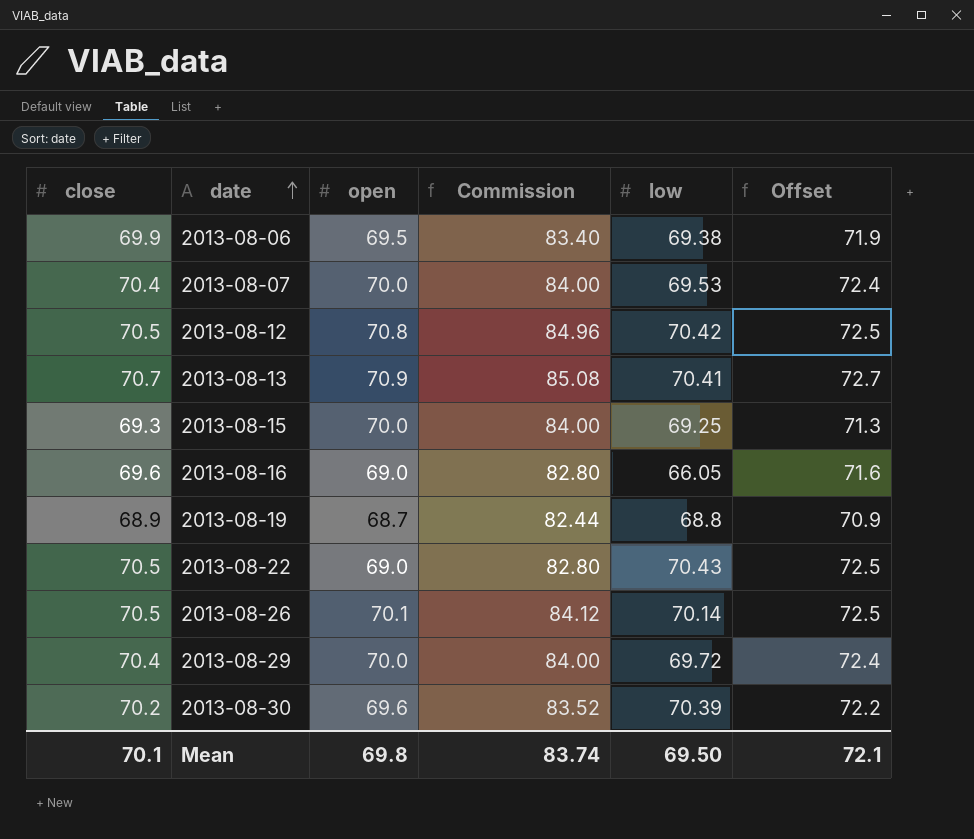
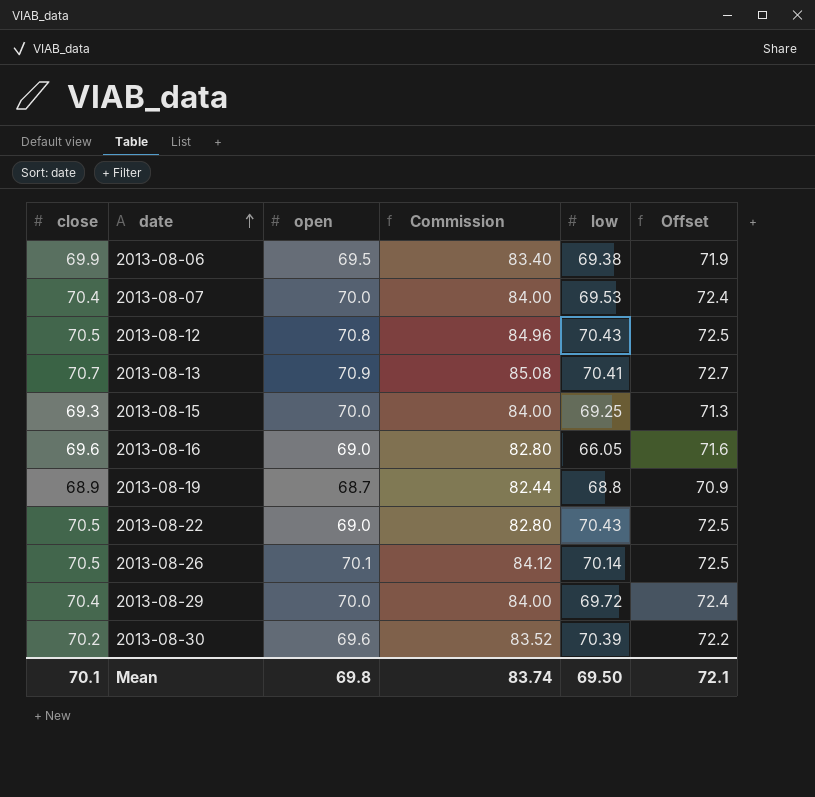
2013-08-12 | low: 70.42 -> 70.43

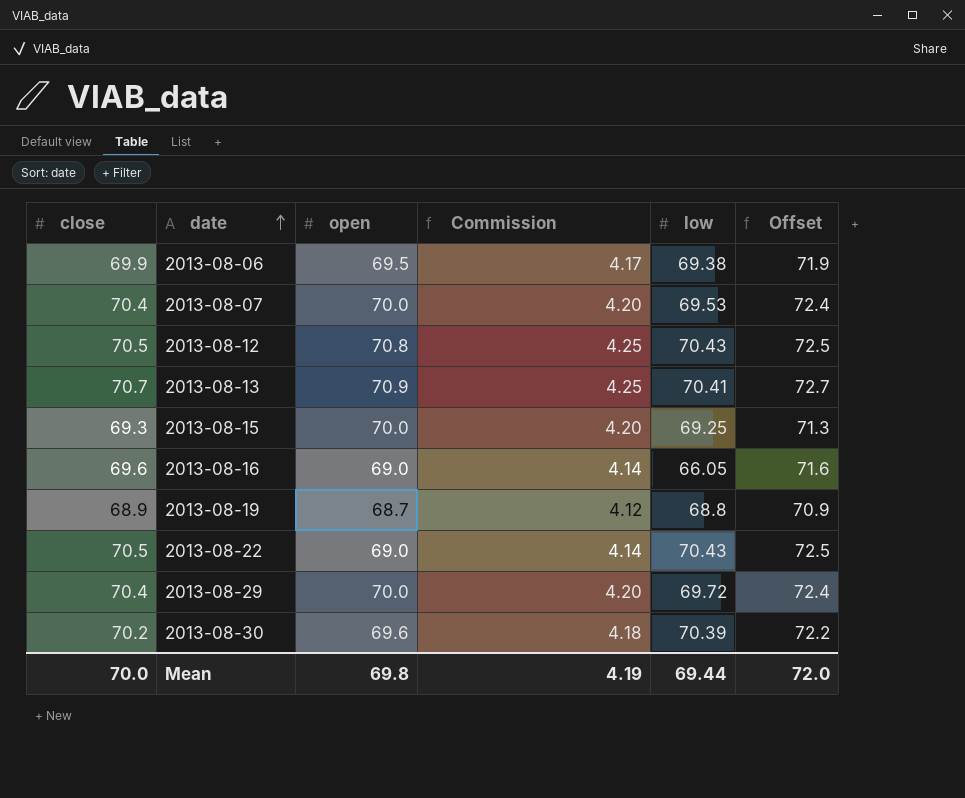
column Commission | formula: [open] * 1.2 -> [open] * 0.06
row 2013-08-26: 70.5 | 70.1 | 84.12 | 70.14 | 72.5 -> none
Mean | close: 70.1 -> 70.0
Mean | Commission: 83.74 -> 4.19
Mean | low: 69.50 -> 69.44
Mean | Offset: 72.1 -> 72.0

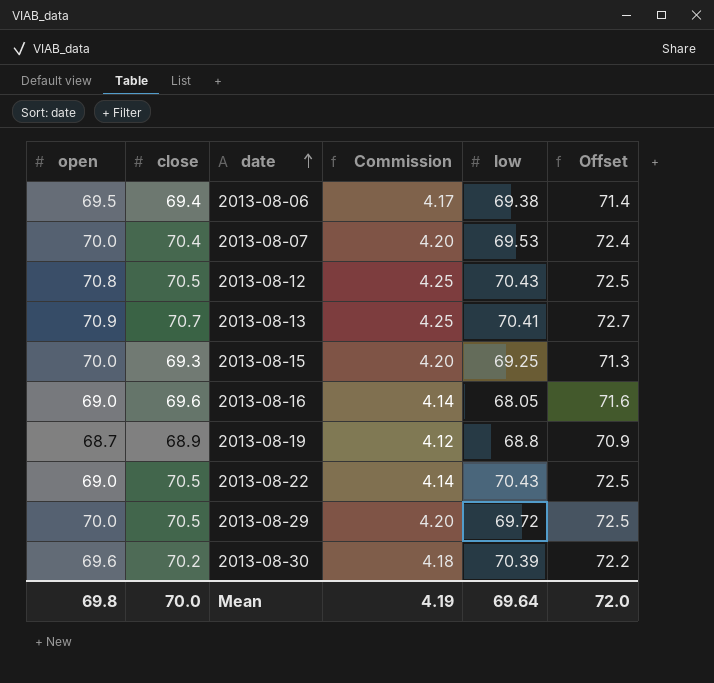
column open | position: 3 -> 1
2013-08-06 | close: 69.9 -> 69.4
2013-08-06 | Offset: 71.9 -> 71.4
2013-08-16 | low: 66.05 -> 68.05
2013-08-29 | close: 70.4 -> 70.5
2013-08-29 | Offset: 72.4 -> 72.5
Mean | low: 69.44 -> 69.64

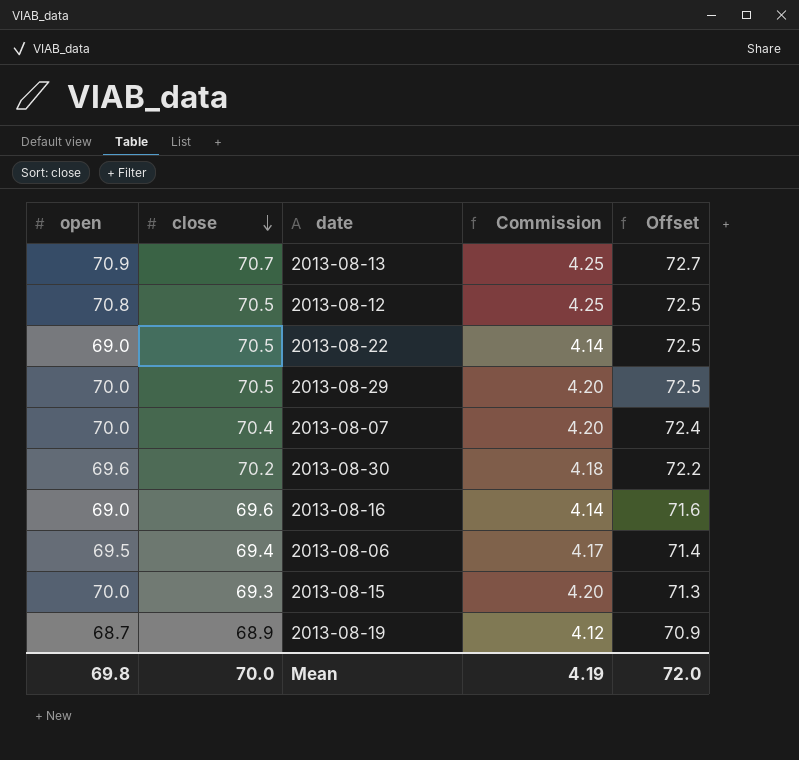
row order: date ascending -> close descending
column low | position: 5 -> none

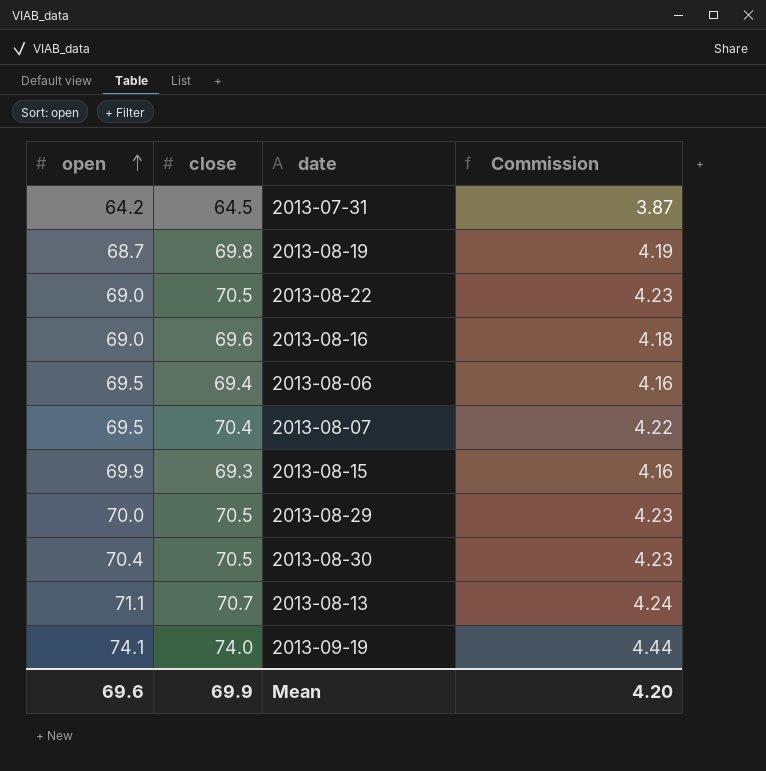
row order: close descending -> open ascending
column Offset | formula: [close] + 2 -> none
column Commission | formula: [open] * 0.06 -> [close] * 0.06
row 2013-08-12: 70.8 | 70.5 | 4.25 | 72.5 -> none
row 2013-07-31: none -> 64.2 | 64.5 | 3.87
2013-08-19 | close: 68.9 -> 69.8
2013-08-07 | open: 70.0 -> 69.5
2013-08-15 | open: 70.0 -> 69.9
2013-08-30 | open: 69.6 -> 70.4
2013-08-30 | close: 70.2 -> 70.5
2013-08-13 | open: 70.9 -> 71.1
row 2013-09-19: none -> 74.1 | 74.0 | 4.44
Mean | open: 69.8 -> 69.6
Mean | close: 70.0 -> 69.9
Mean | Commission: 4.19 -> 4.20

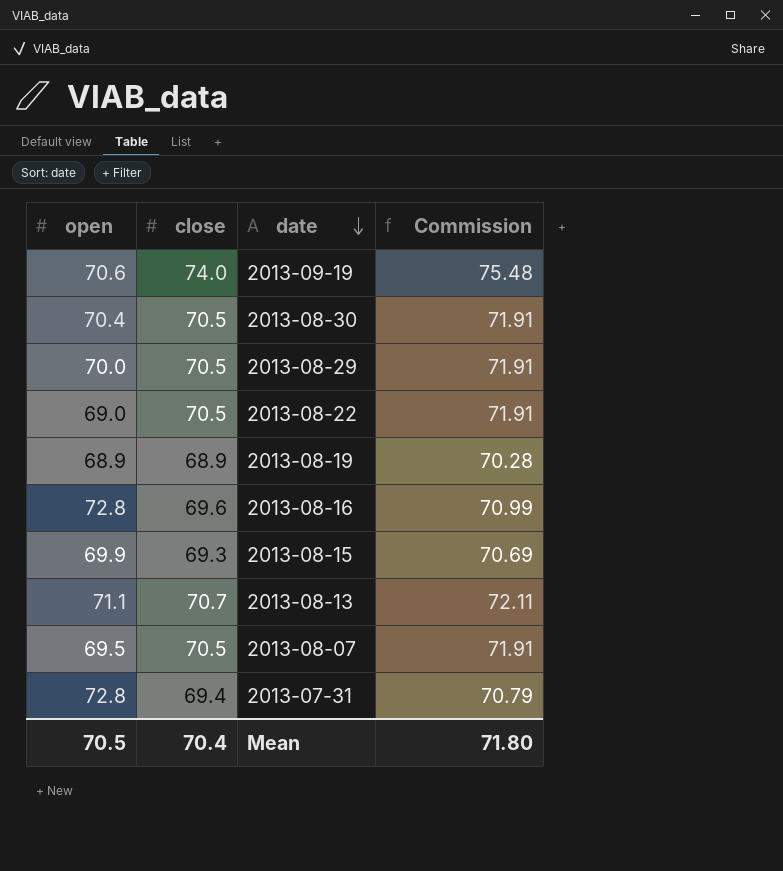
row order: open ascending -> date descending
column Commission | formula: [close] * 0.06 -> [close] * 1.02
row 2013-08-06: 69.5 | 69.4 | 4.16 -> none
2013-09-19 | open: 74.1 -> 70.6
2013-08-19 | open: 68.7 -> 68.9
2013-08-19 | close: 69.8 -> 68.9
2013-08-16 | open: 69.0 -> 72.8
2013-08-07 | close: 70.4 -> 70.5
2013-07-31 | open: 64.2 -> 72.8
2013-07-31 | close: 64.5 -> 69.4
Mean | open: 69.6 -> 70.5
Mean | close: 69.9 -> 70.4
Mean | Commission: 4.20 -> 71.80

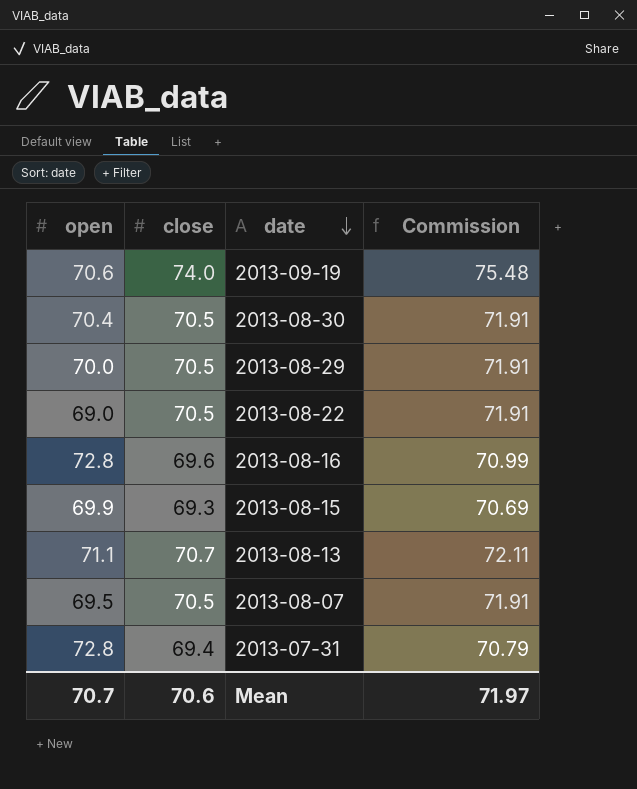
row 2013-08-19: 68.9 | 68.9 | 70.28 -> none
Mean | open: 70.5 -> 70.7
Mean | close: 70.4 -> 70.6
Mean | Commission: 71.80 -> 71.97

